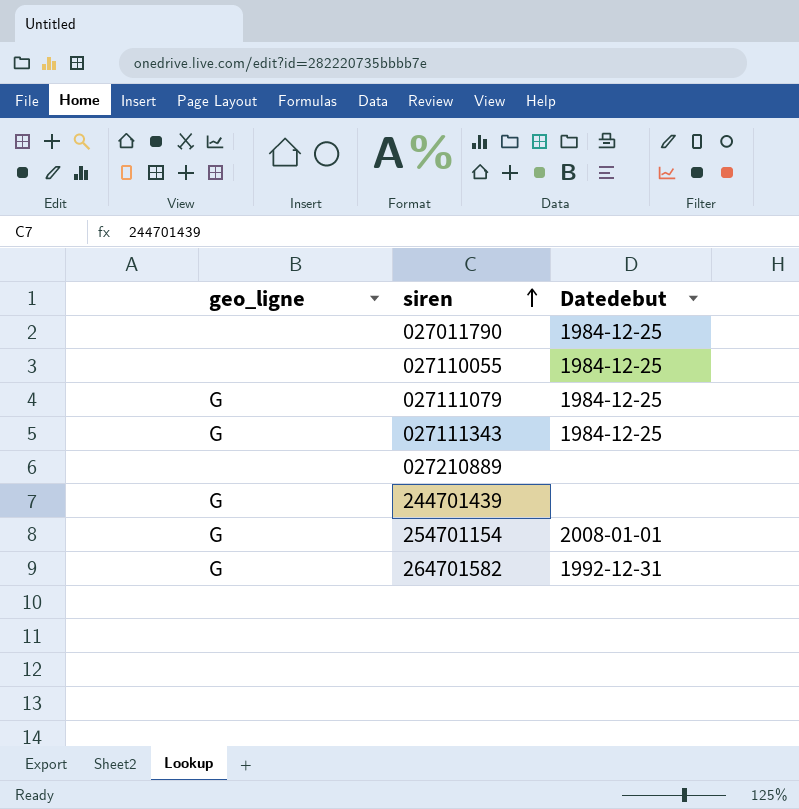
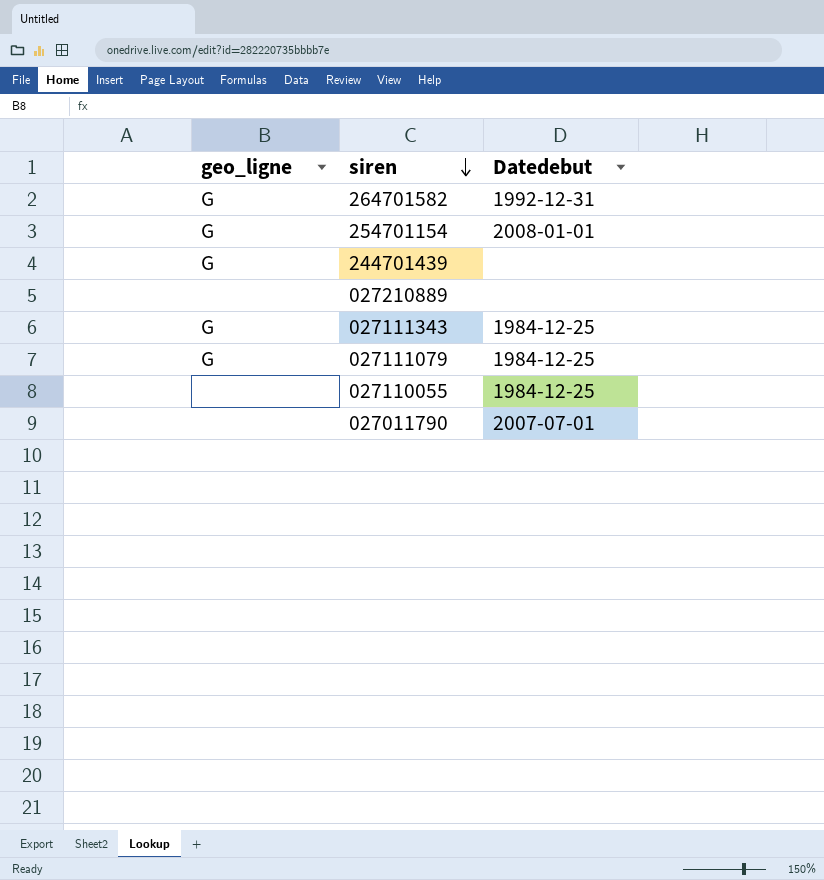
row order: siren ascending -> siren descending
027011790 | Datedebut: 1984-12-25 -> 2007-07-01

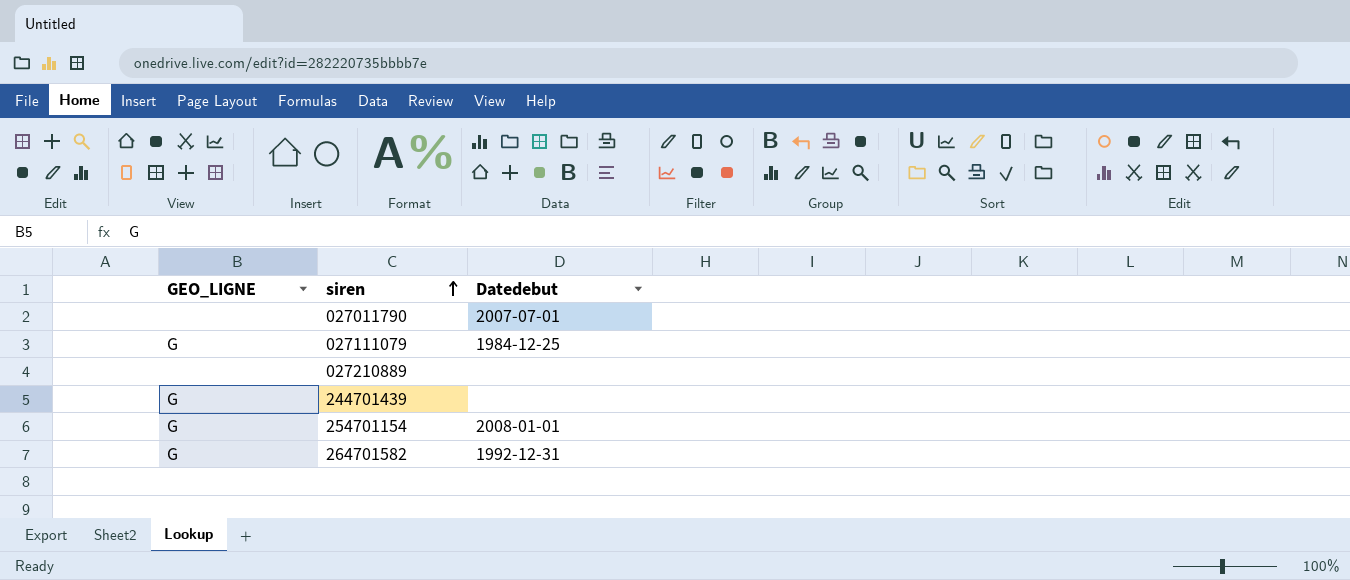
row order: siren descending -> siren ascending
column name: geo_ligne -> GEO_LIGNE
row 027111343: G | 1984-12-25 -> none
row 027110055: none | 1984-12-25 -> none

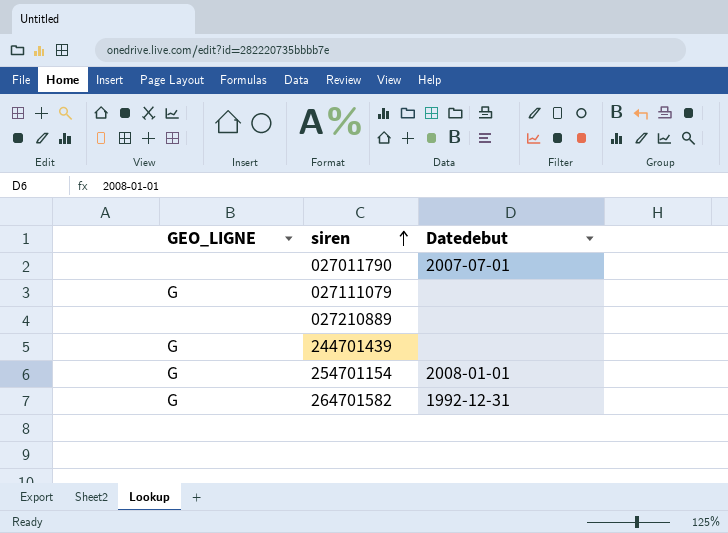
027111079 | Datedebut: 1984-12-25 -> none

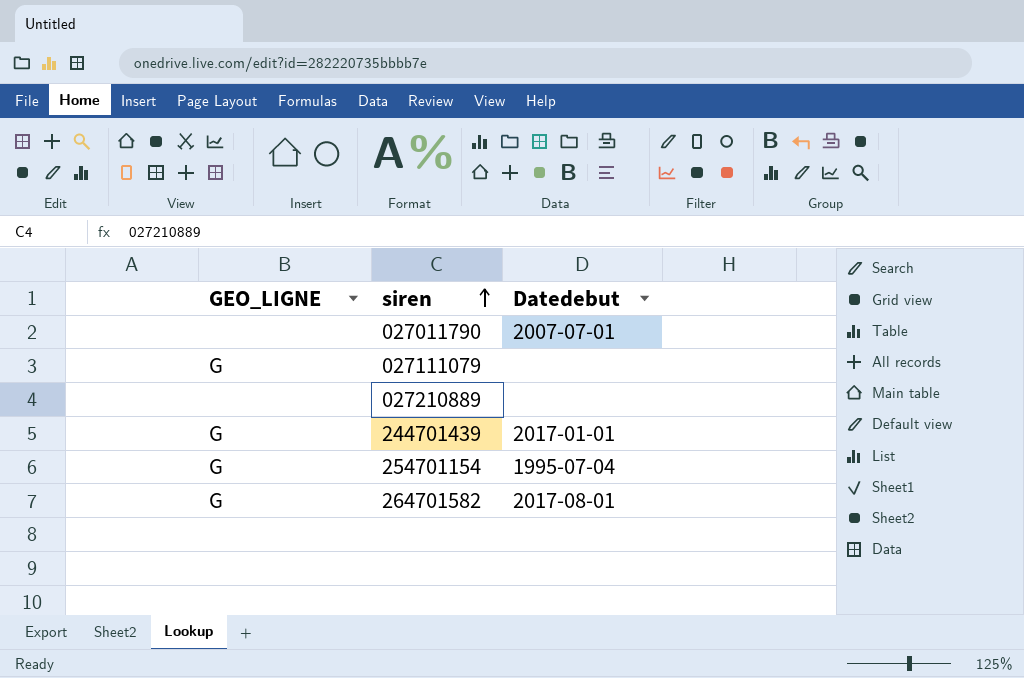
244701439 | Datedebut: none -> 2017-01-01
254701154 | Datedebut: 2008-01-01 -> 1995-07-04
264701582 | Datedebut: 1992-12-31 -> 2017-08-01

